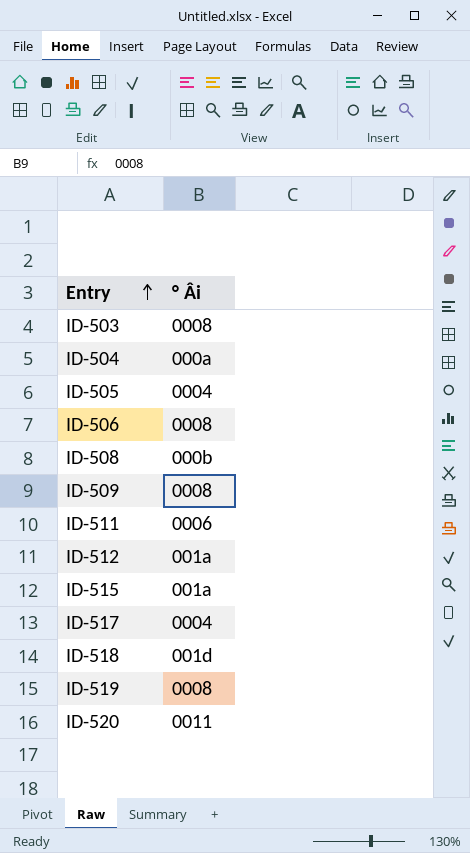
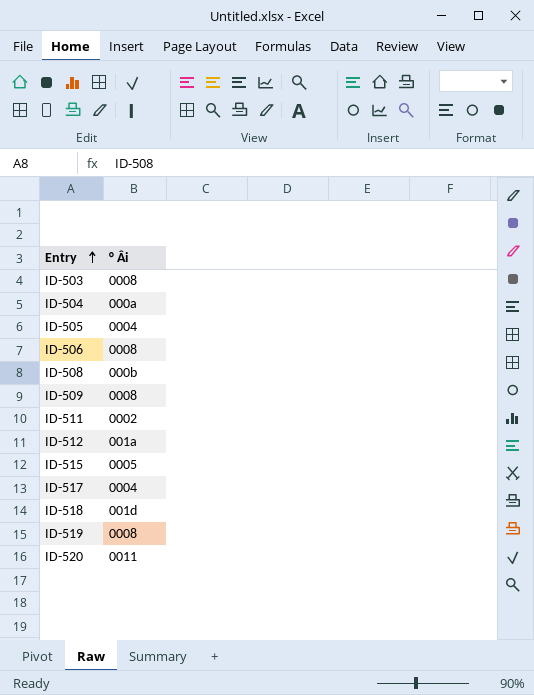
ID-511 | ° Âi: 0006 -> 0002
ID-515 | ° Âi: 001a -> 0005

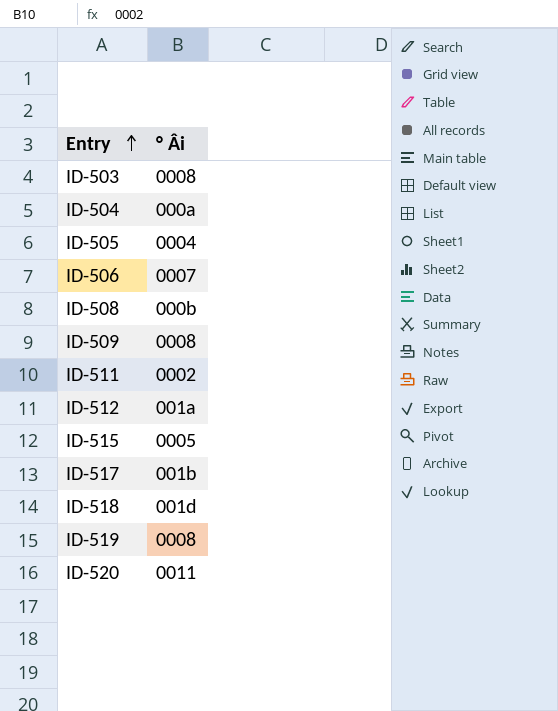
ID-506 | ° Âi: 0008 -> 0007
ID-517 | ° Âi: 0004 -> 001b

